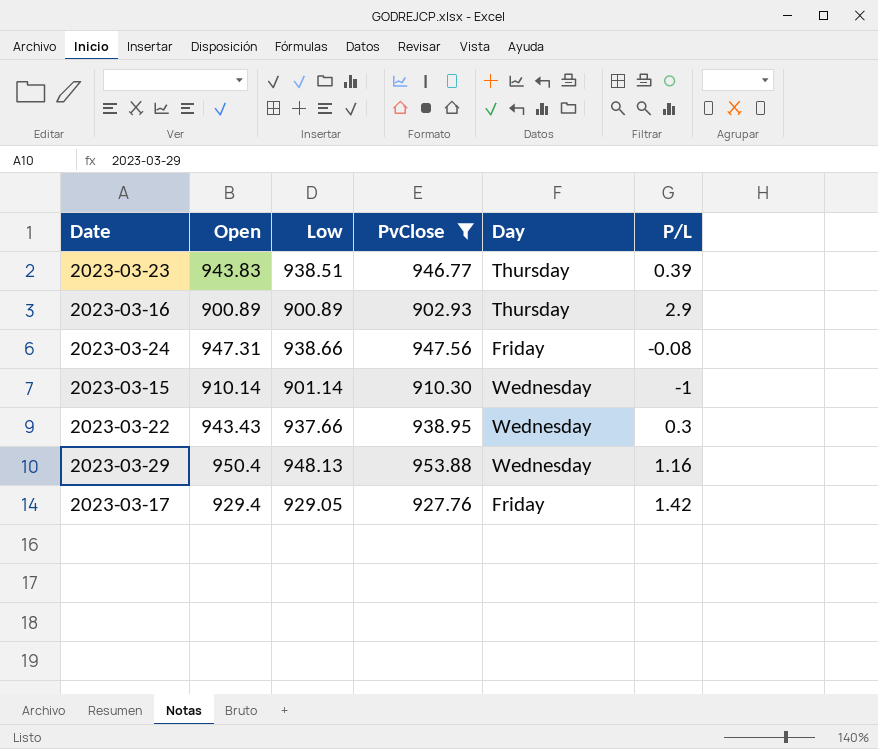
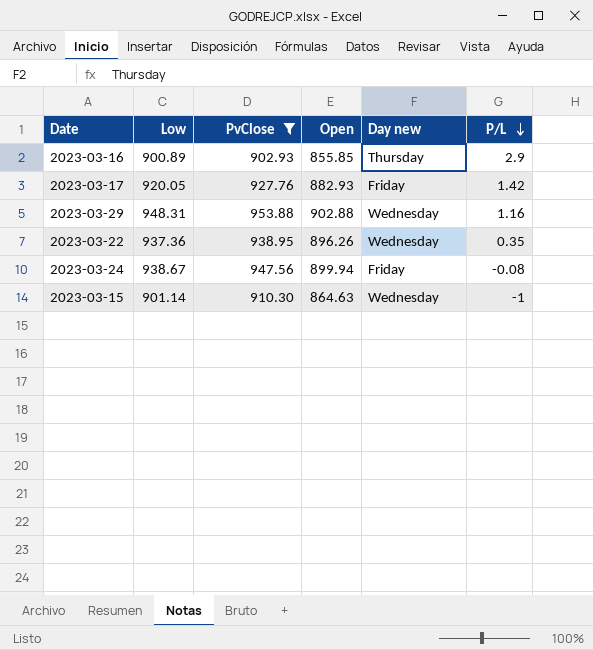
row order: none -> P/L descending
column Open | position: 2 -> 4
column name: Day -> Day new
row 2023-03-23: 943.83 | 938.51 | 946.77 | Thursday | 0.39 -> none
2023-03-16 | Open: 900.89 -> 855.85
2023-03-17 | Low: 929.05 -> 920.05
2023-03-17 | Open: 929.4 -> 882.93
2023-03-29 | Low: 948.13 -> 948.31
2023-03-29 | Open: 950.4 -> 902.88
2023-03-22 | Low: 937.66 -> 937.36
2023-03-22 | Open: 943.43 -> 896.26
2023-03-22 | P/L: 0.3 -> 0.35
2023-03-24 | Low: 938.66 -> 938.67
2023-03-24 | Open: 947.31 -> 899.94
2023-03-15 | Open: 910.14 -> 864.63

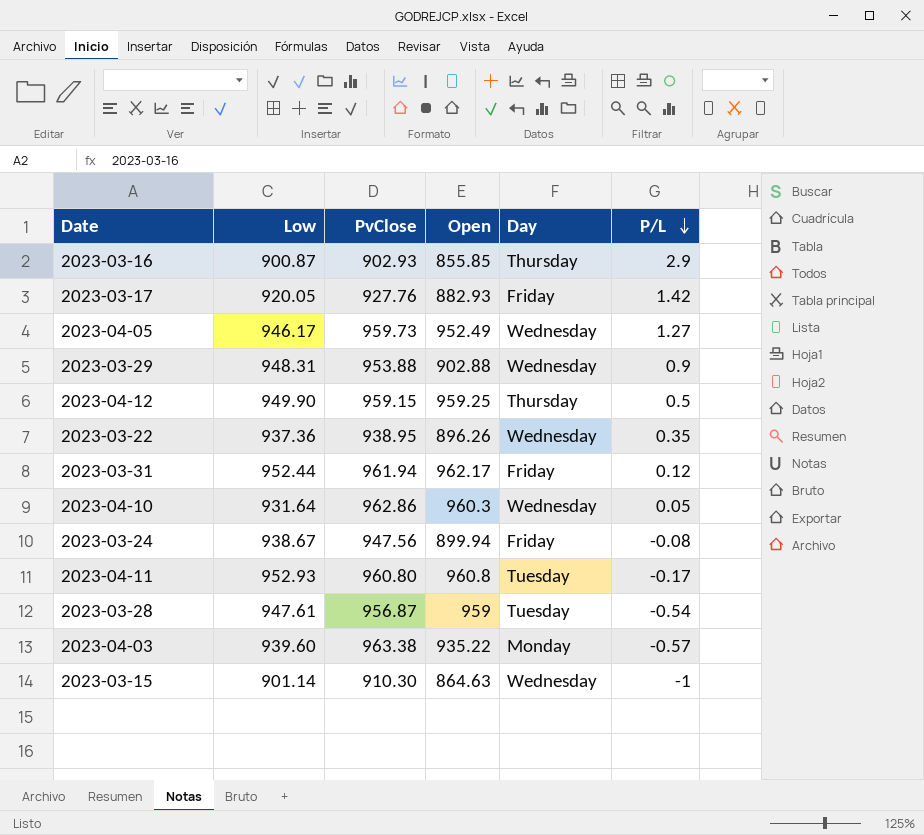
filter: PvClose <= 953.88 -> none
column name: Day new -> Day
2023-03-16 | Low: 900.89 -> 900.87
2023-03-29 | P/L: 1.16 -> 0.9

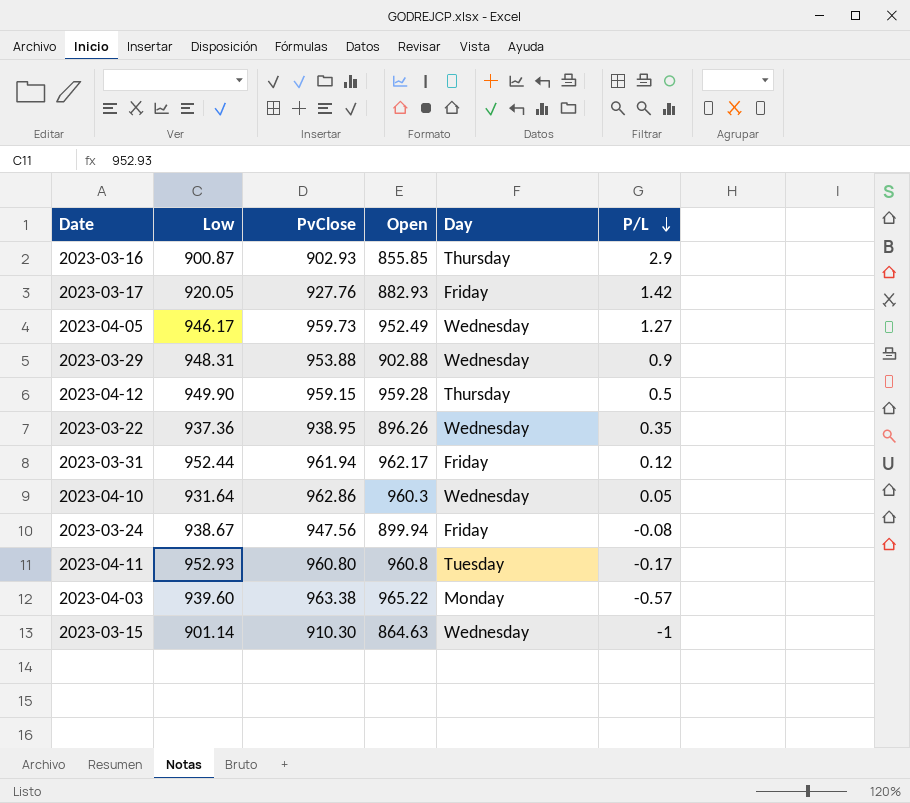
row 2023-03-28: 947.61 | 956.87 | 959 | Tuesday | -0.54 -> none
2023-04-12 | Open: 959.25 -> 959.28
2023-04-03 | Open: 935.22 -> 965.22

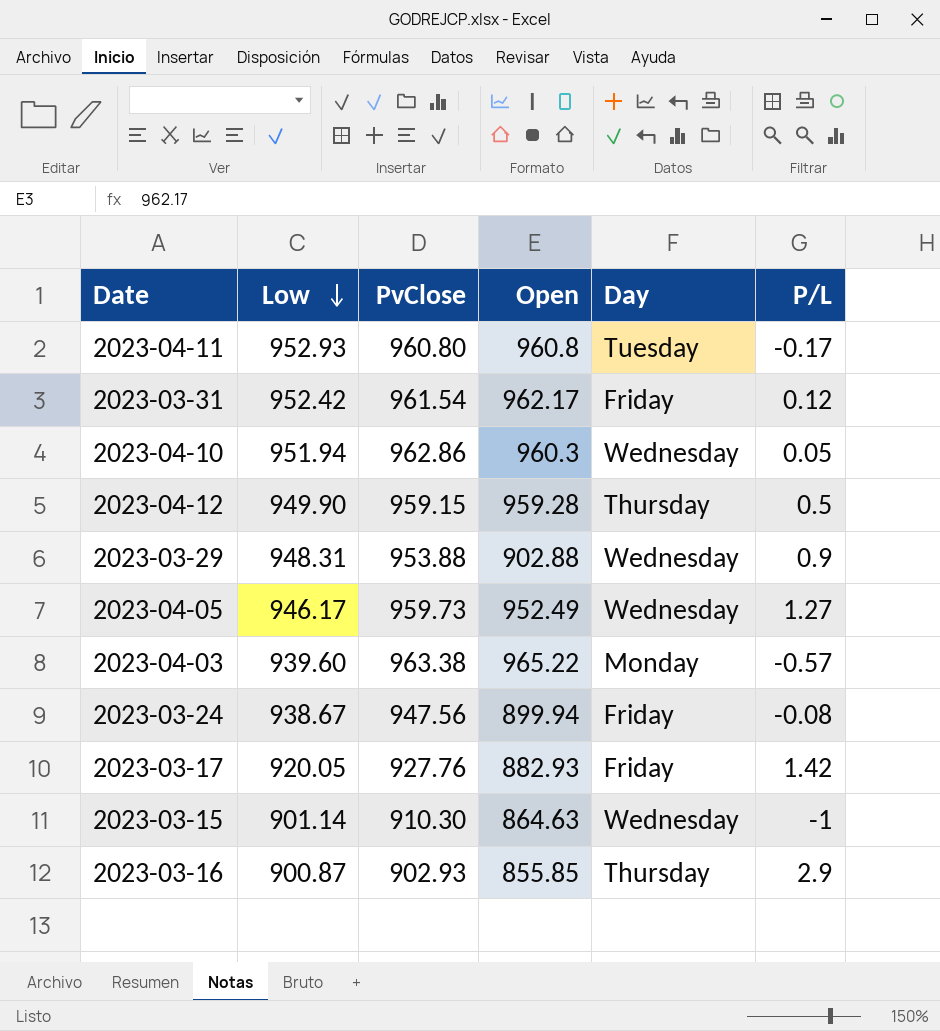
row order: P/L descending -> Low descending
row 2023-03-22: 937.36 | 938.95 | 896.26 | Wednesday | 0.35 -> none
2023-03-31 | Low: 952.44 -> 952.42
2023-03-31 | PvClose: 961.94 -> 961.54
2023-04-10 | Low: 931.64 -> 951.94

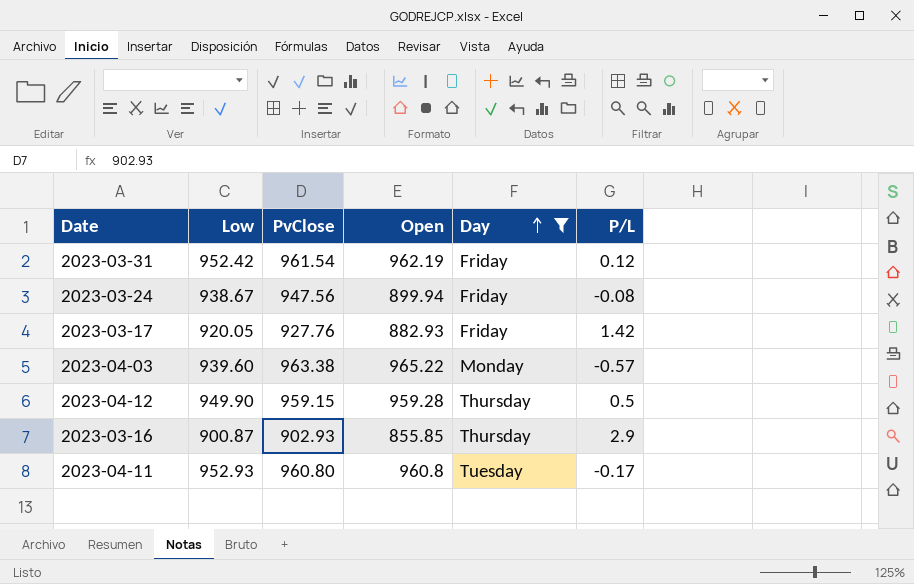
filter: none -> Day != Wednesday
row order: Low descending -> Day ascending
2023-03-31 | Open: 962.17 -> 962.19

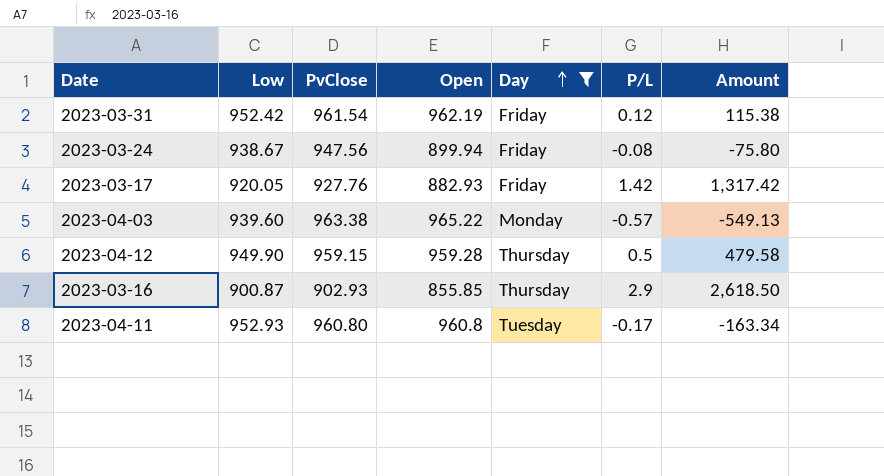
column Amount | formula: none -> [PvClose] * [P/L]

